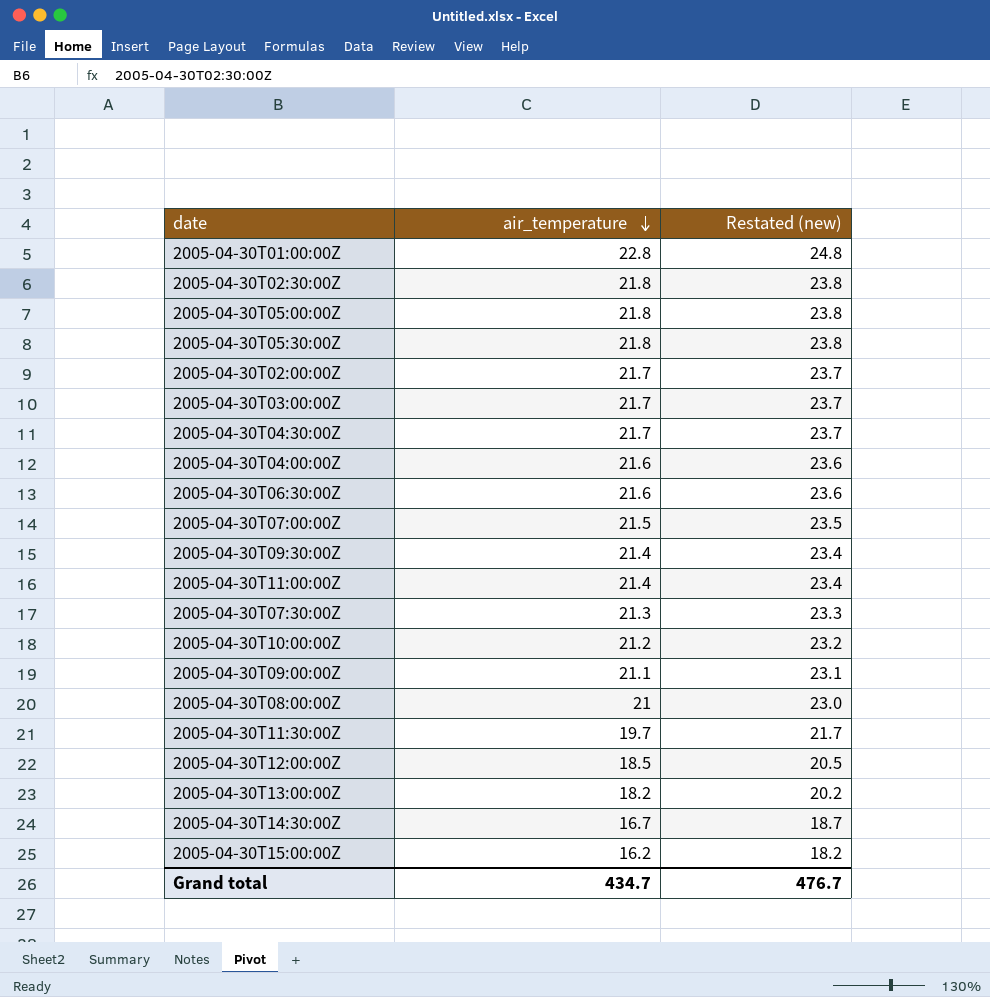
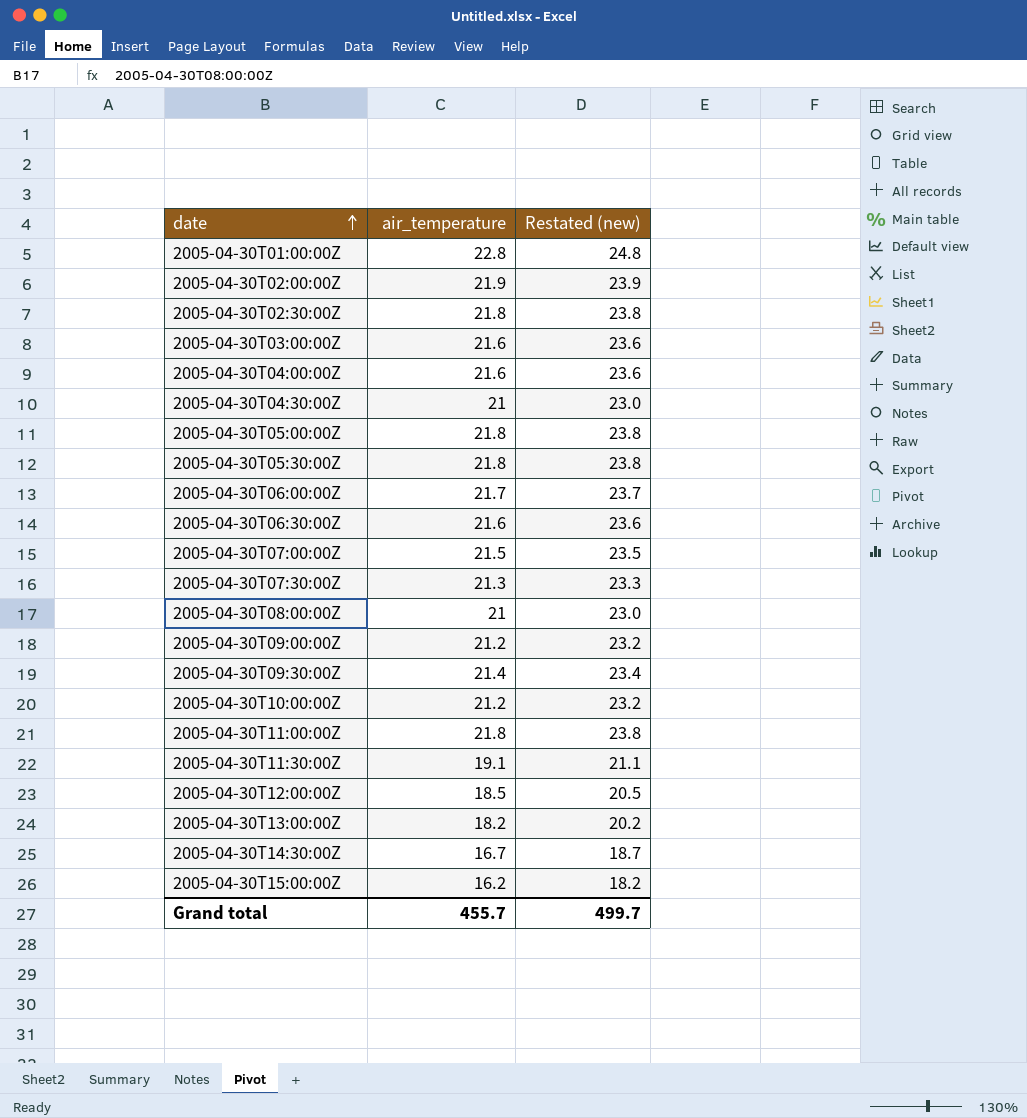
row order: air_temperature descending -> date ascending
2005-04-30T02:00:00Z | air_temperature: 21.7 -> 21.9
2005-04-30T02:00:00Z | Restated (new): 23.7 -> 23.9
2005-04-30T03:00:00Z | air_temperature: 21.7 -> 21.6
2005-04-30T03:00:00Z | Restated (new): 23.7 -> 23.6
2005-04-30T04:30:00Z | air_temperature: 21.7 -> 21
2005-04-30T04:30:00Z | Restated (new): 23.7 -> 23.0
row 2005-04-30T06:00:00Z: none -> 21.7 | 23.7
2005-04-30T09:00:00Z | air_temperature: 21.1 -> 21.2
2005-04-30T09:00:00Z | Restated (new): 23.1 -> 23.2
2005-04-30T11:00:00Z | air_temperature: 21.4 -> 21.8
2005-04-30T11:00:00Z | Restated (new): 23.4 -> 23.8
2005-04-30T11:30:00Z | air_temperature: 19.7 -> 19.1
2005-04-30T11:30:00Z | Restated (new): 21.7 -> 21.1
Grand total | air_temperature: 434.7 -> 455.7
Grand total | Restated (new): 476.7 -> 499.7

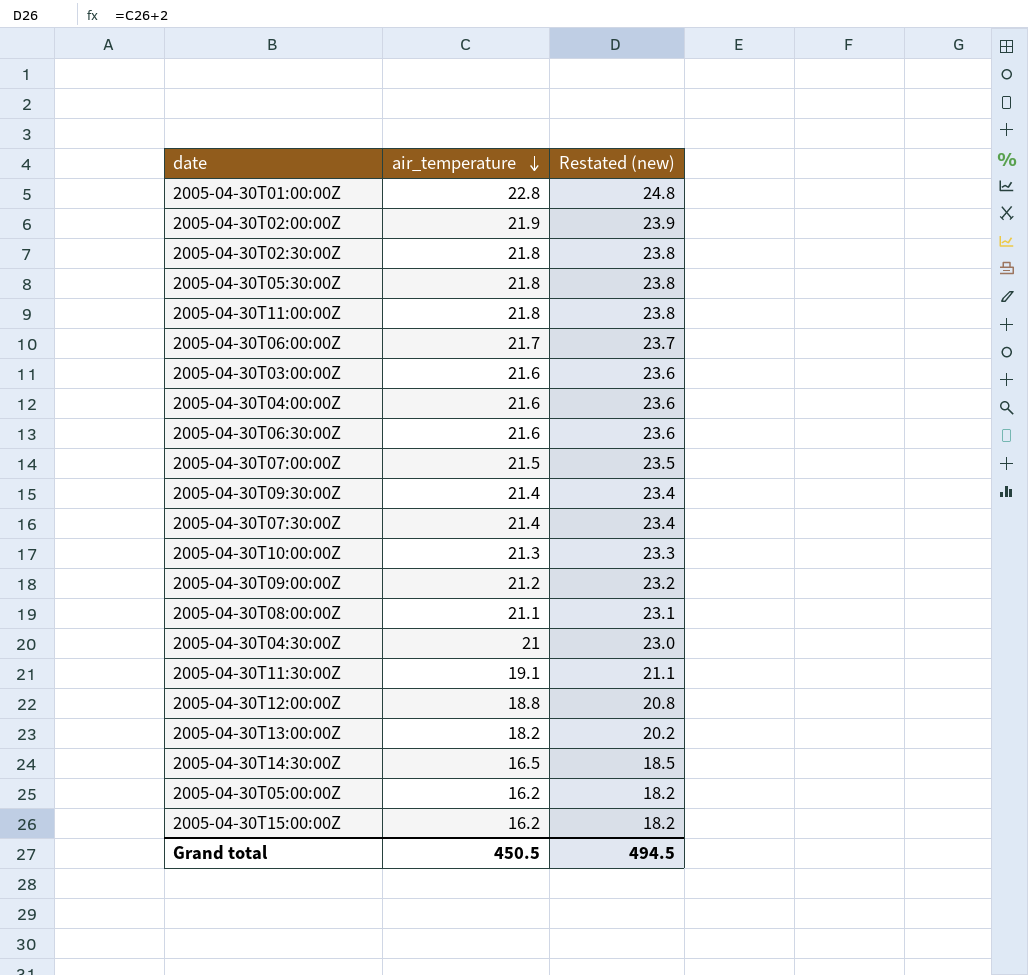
row order: date ascending -> air_temperature descending
2005-04-30T07:30:00Z | air_temperature: 21.3 -> 21.4
2005-04-30T07:30:00Z | Restated (new): 23.3 -> 23.4
2005-04-30T10:00:00Z | air_temperature: 21.2 -> 21.3
2005-04-30T10:00:00Z | Restated (new): 23.2 -> 23.3
2005-04-30T08:00:00Z | air_temperature: 21 -> 21.1
2005-04-30T08:00:00Z | Restated (new): 23.0 -> 23.1
2005-04-30T12:00:00Z | air_temperature: 18.5 -> 18.8
2005-04-30T12:00:00Z | Restated (new): 20.5 -> 20.8
2005-04-30T14:30:00Z | air_temperature: 16.7 -> 16.5
2005-04-30T14:30:00Z | Restated (new): 18.7 -> 18.5
2005-04-30T05:00:00Z | air_temperature: 21.8 -> 16.2
2005-04-30T05:00:00Z | Restated (new): 23.8 -> 18.2
Grand total | air_temperature: 455.7 -> 450.5
Grand total | Restated (new): 499.7 -> 494.5

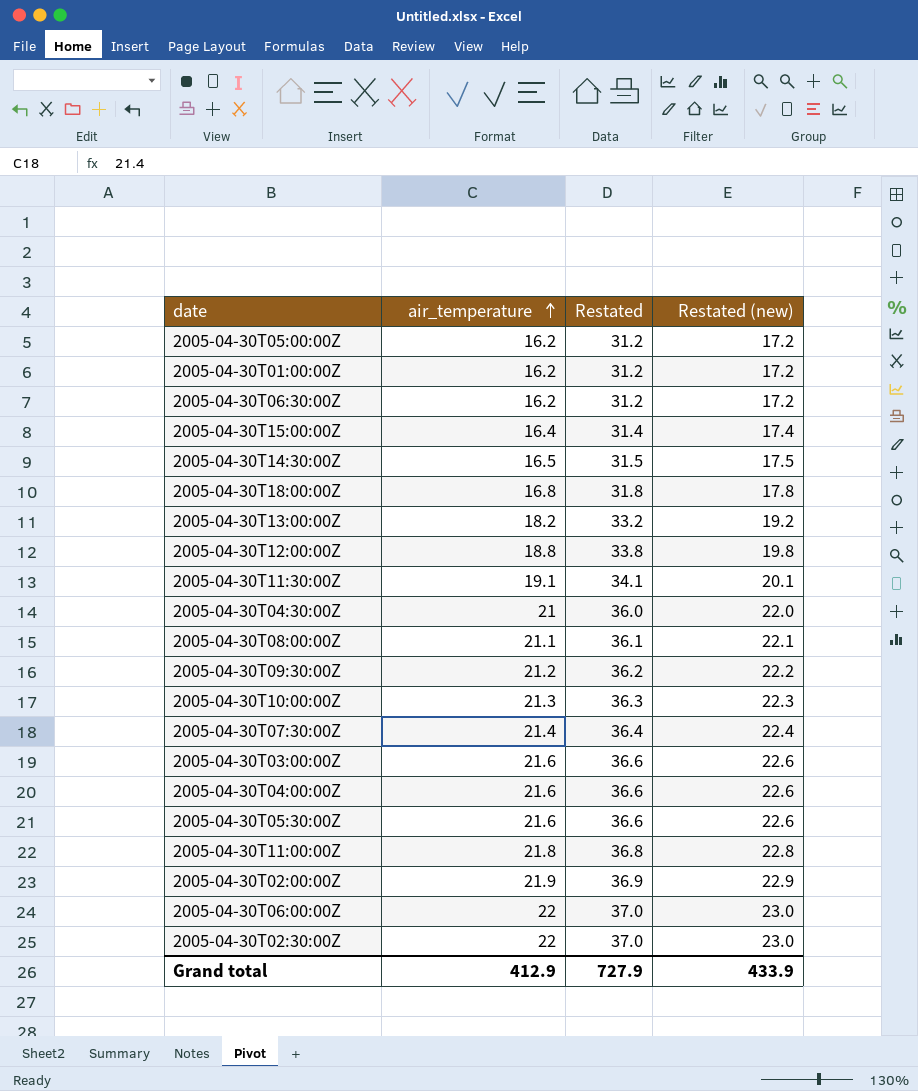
row order: air_temperature descending -> air_temperature ascending
column Restated | formula: none -> [air_temperature] + 15
column Restated (new) | formula: [air_temperature] + 2 -> [air_temperature] + 1
row 2005-04-30T07:00:00Z: 21.5 | 23.5 -> none
row 2005-04-30T09:00:00Z: 21.2 | 23.2 -> none
2005-04-30T01:00:00Z | air_temperature: 22.8 -> 16.2
2005-04-30T06:30:00Z | air_temperature: 21.6 -> 16.2
2005-04-30T15:00:00Z | air_temperature: 16.2 -> 16.4
row 2005-04-30T18:00:00Z: none -> 16.8 | 31.8 | 17.8
2005-04-30T09:30:00Z | air_temperature: 21.4 -> 21.2
2005-04-30T05:30:00Z | air_temperature: 21.8 -> 21.6
2005-04-30T06:00:00Z | air_temperature: 21.7 -> 22
2005-04-30T02:30:00Z | air_temperature: 21.8 -> 22
Grand total | air_temperature: 450.5 -> 412.9
Grand total | Restated (new): 494.5 -> 433.9

